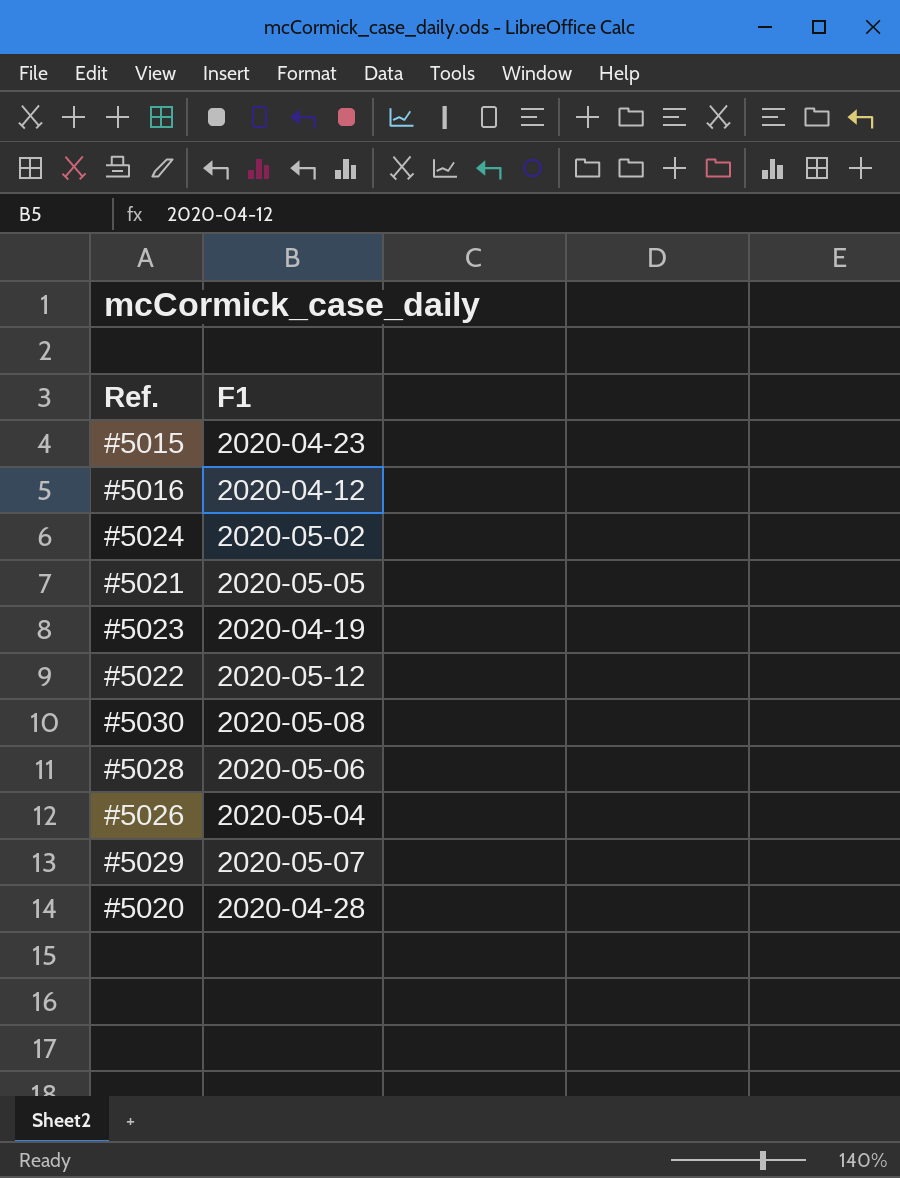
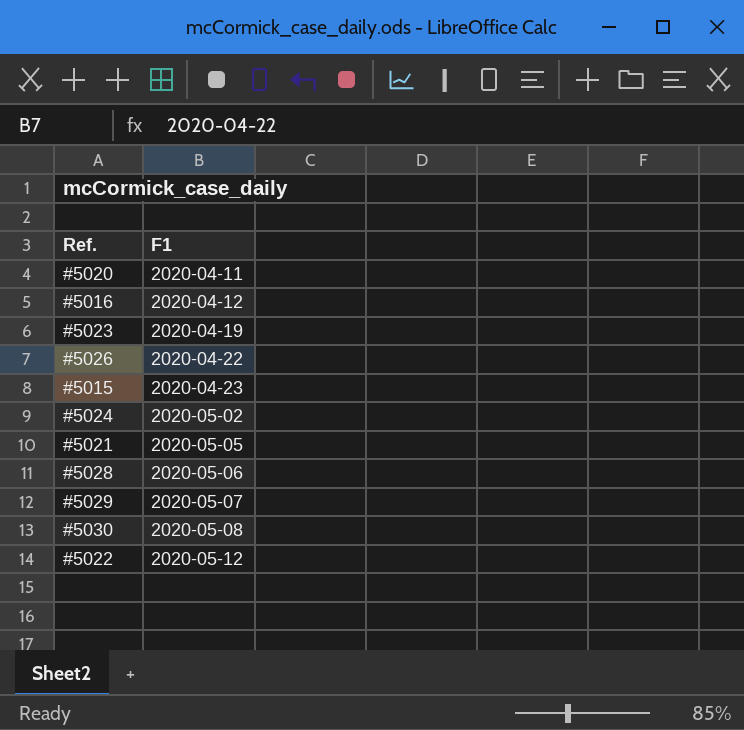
row order: none -> F1 ascending
#5020 | F1: 2020-04-28 -> 2020-04-11
#5026 | F1: 2020-05-04 -> 2020-04-22

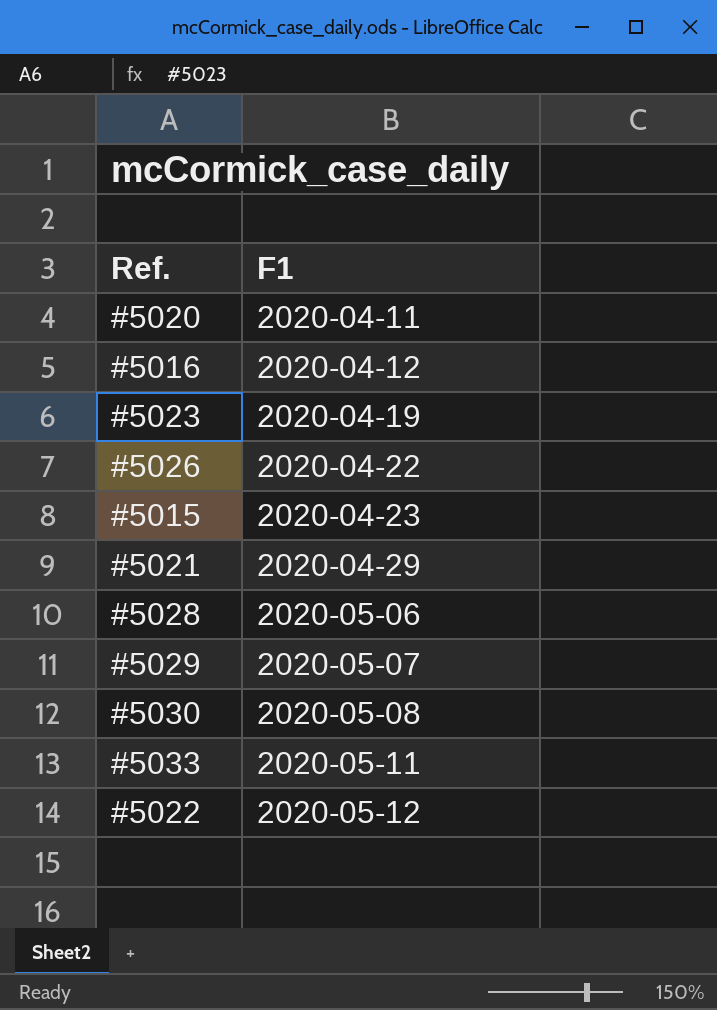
row #5024: 2020-05-02 -> none
#5021 | F1: 2020-05-05 -> 2020-04-29
row #5033: none -> 2020-05-11

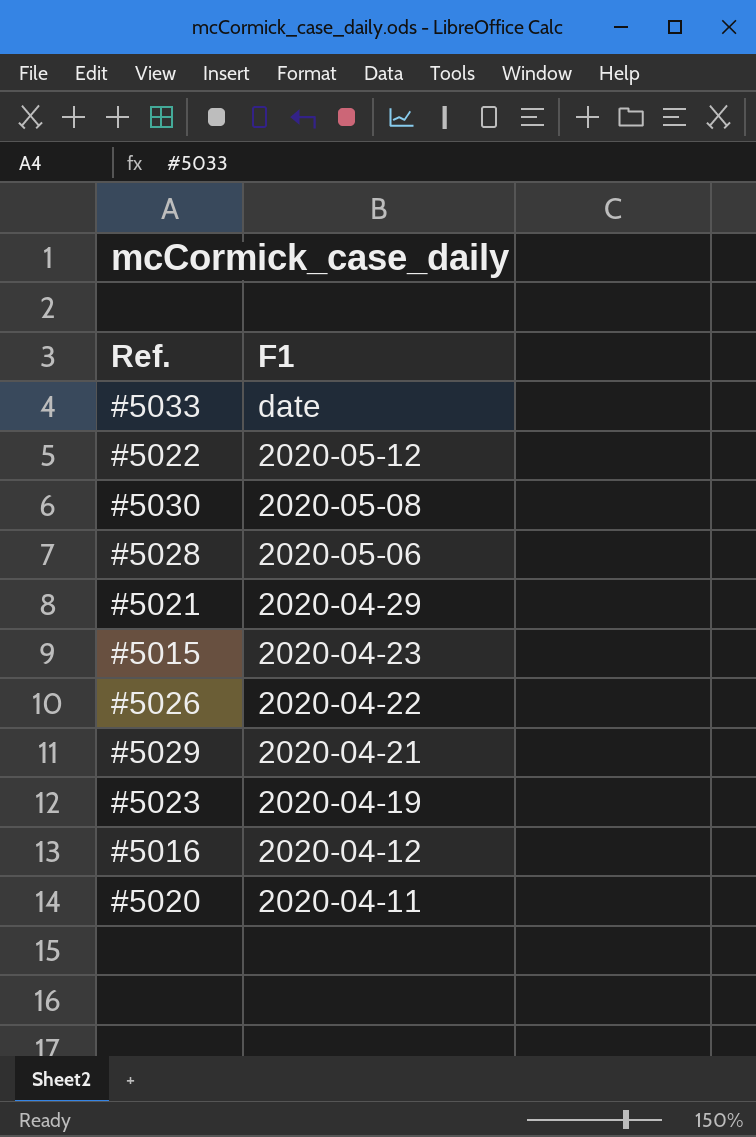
row order: F1 ascending -> F1 descending
#5033 | F1: 2020-05-11 -> date
#5029 | F1: 2020-05-07 -> 2020-04-21

